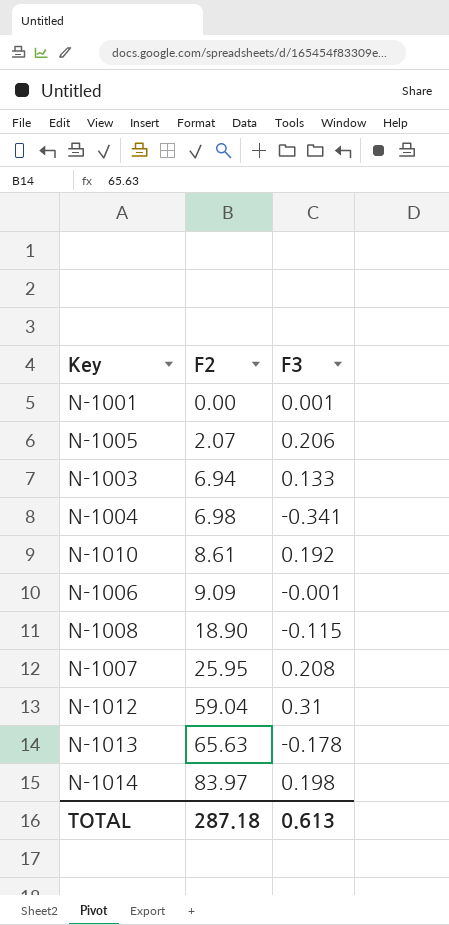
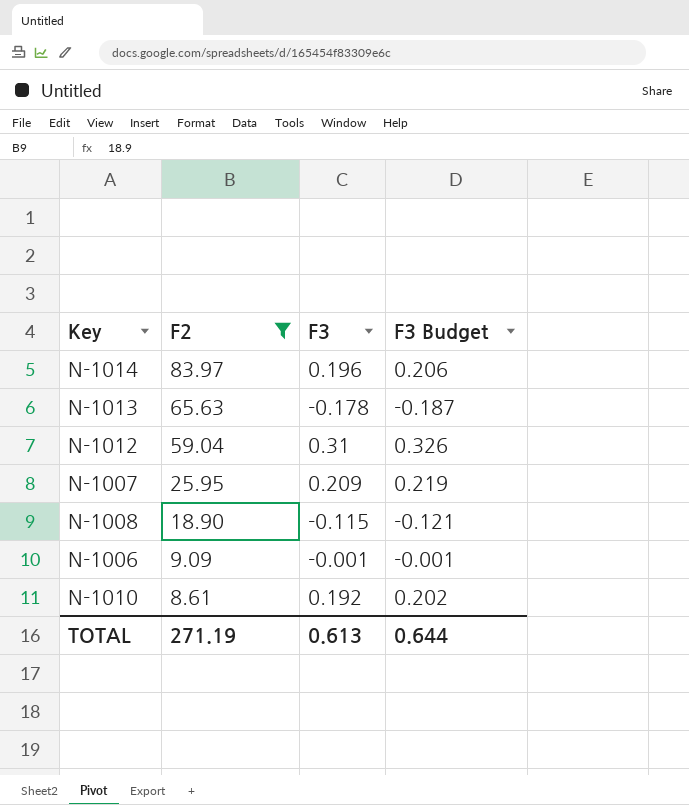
filter: none -> F2 >= 8.61
row order: F2 ascending -> F2 descending
column F3 Budget | formula: none -> [F3] * 1.05
N-1014 | F3: 0.198 -> 0.196
N-1007 | F3: 0.208 -> 0.209
TOTAL | F2: 287.18 -> 271.19

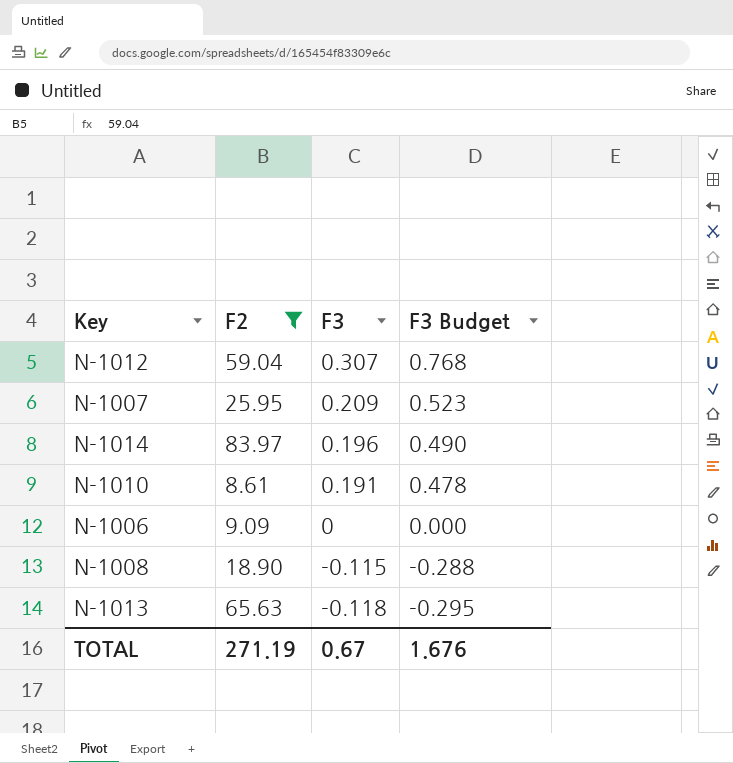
row order: F2 descending -> F3 descending
column F3 Budget | formula: [F3] * 1.05 -> [F3] * 2.5
N-1012 | F3: 0.31 -> 0.307
N-1010 | F3: 0.192 -> 0.191
N-1006 | F3: -0.001 -> 0
N-1013 | F3: -0.178 -> -0.118
TOTAL | F3: 0.613 -> 0.67
TOTAL | F3 Budget: 0.644 -> 1.676

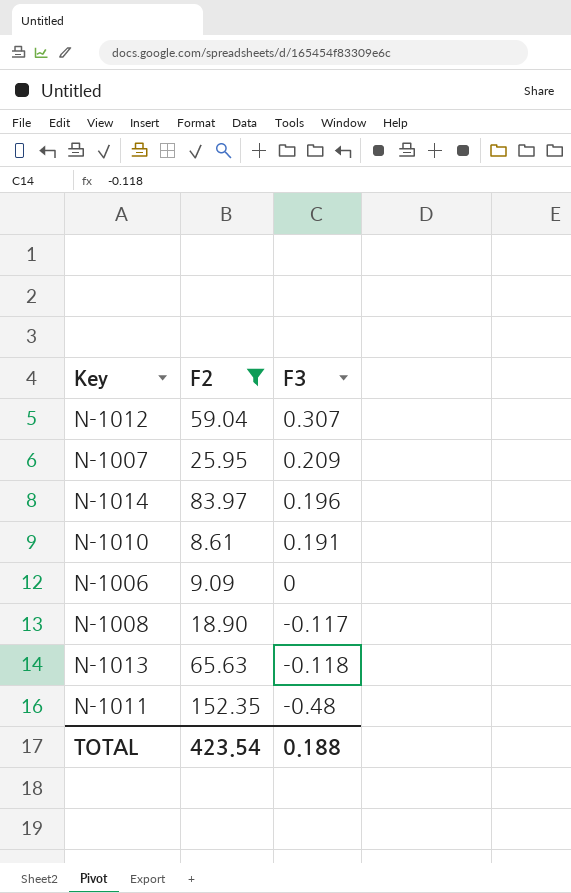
column F3 Budget | formula: [F3] * 2.5 -> none
N-1008 | F3: -0.115 -> -0.117
row N-1011: none -> 152.35 | -0.48
TOTAL | F2: 271.19 -> 423.54
TOTAL | F3: 0.67 -> 0.188

